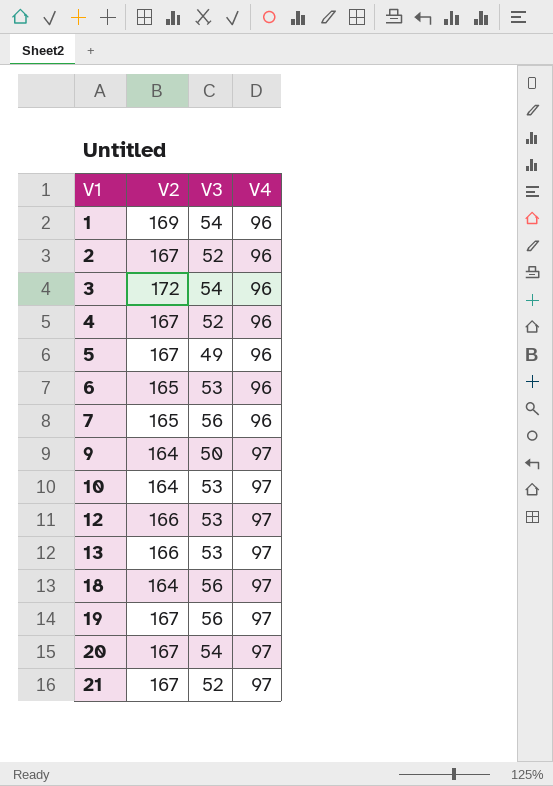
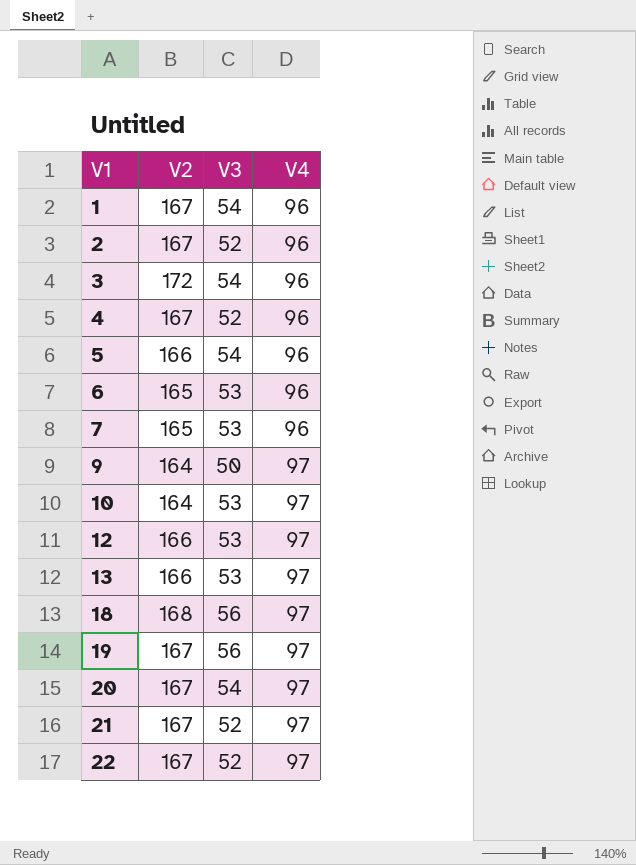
1 | V2: 169 -> 167
5 | V2: 167 -> 166
5 | V3: 49 -> 54
7 | V3: 56 -> 53
18 | V2: 164 -> 168
row 22: none -> 167 | 52 | 97

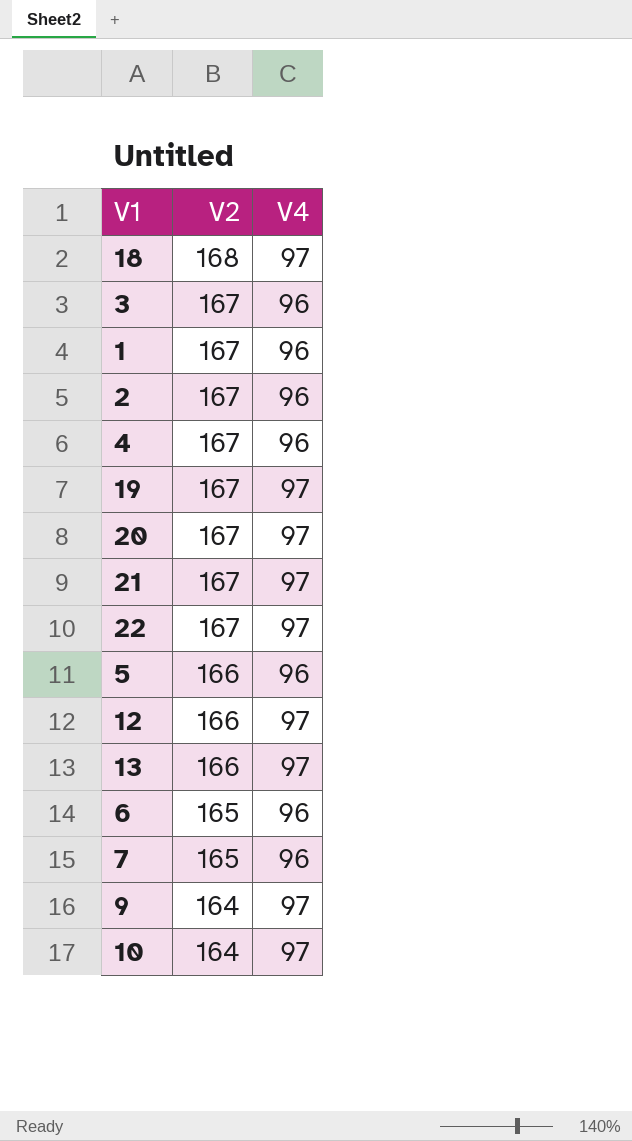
row order: V1 ascending -> V2 descending
column V3 | position: 3 -> none
3 | V2: 172 -> 167

